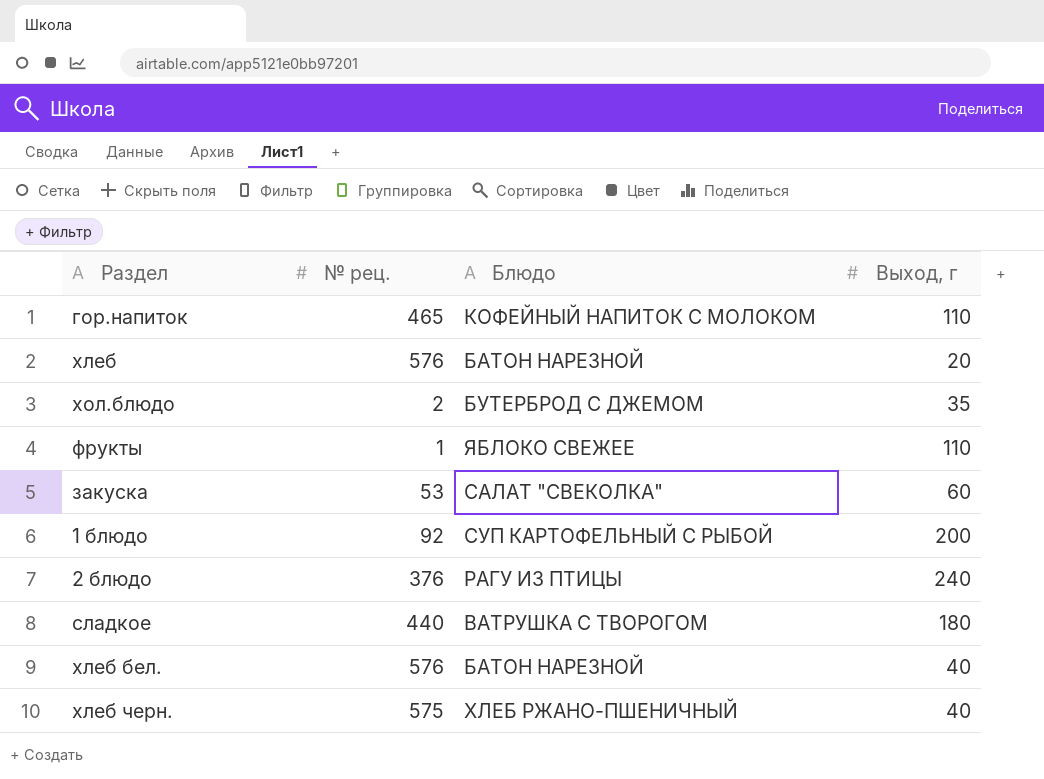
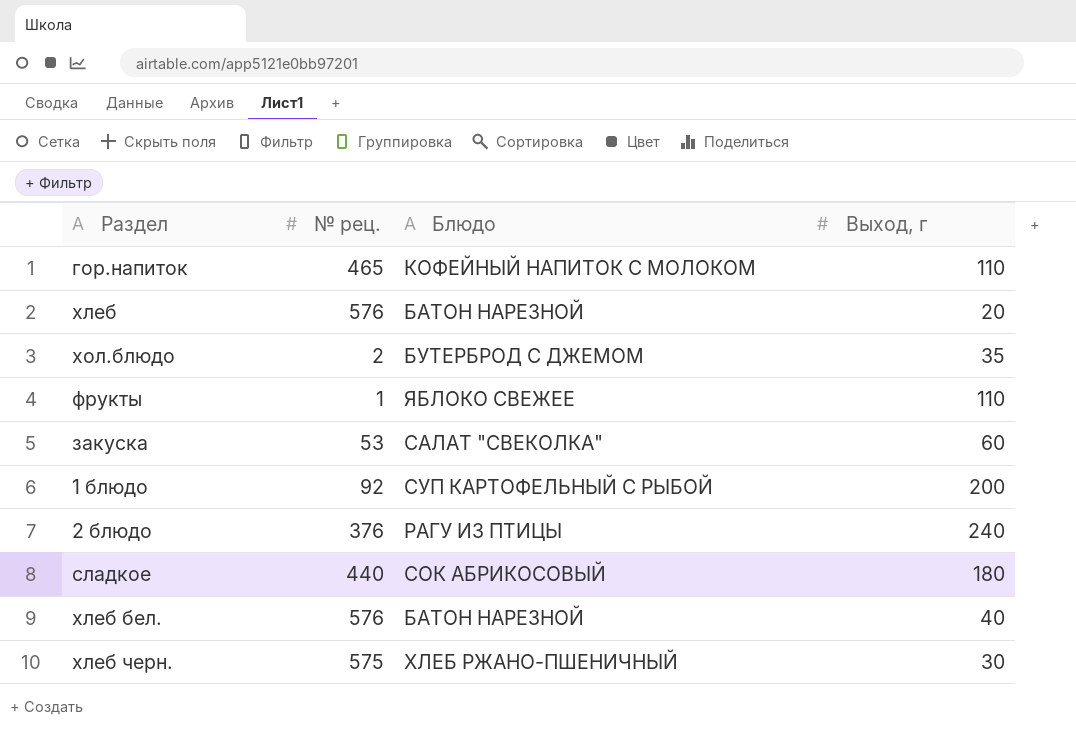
сладкое | Блюдо: ВАТРУШКА С ТВОРОГОМ -> СОК АБРИКОСОВЫЙ
хлеб черн. | Выход, г: 40 -> 30

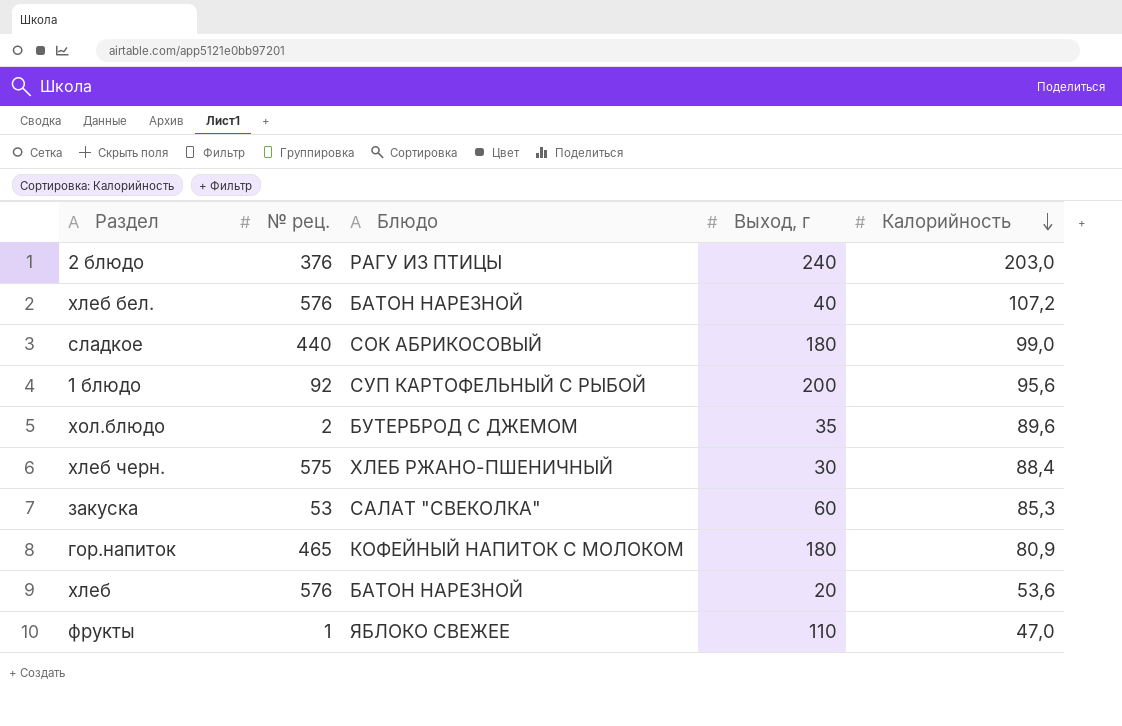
row order: none -> Калорийность descending
column Калорийность | position: none -> 5
гор.напиток | Выход, г: 110 -> 180

